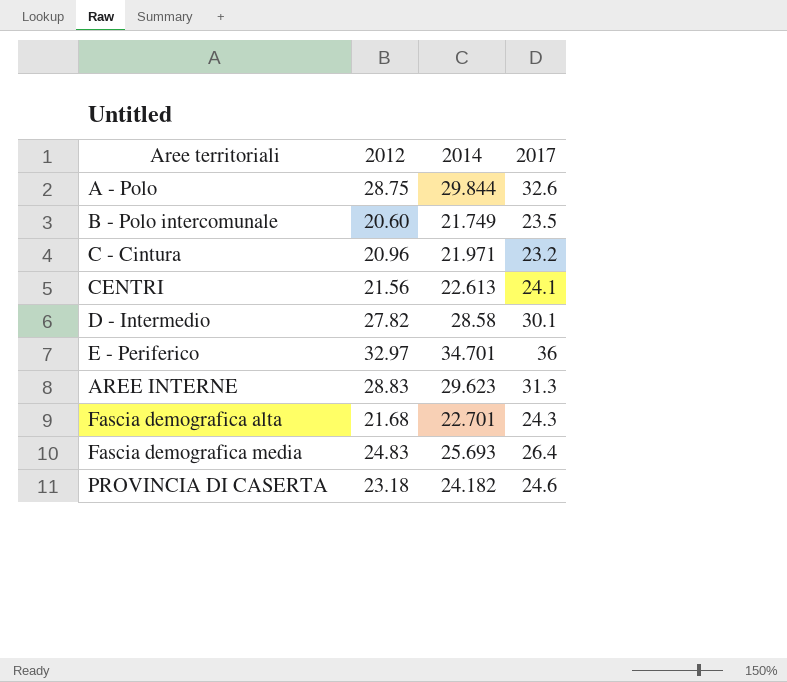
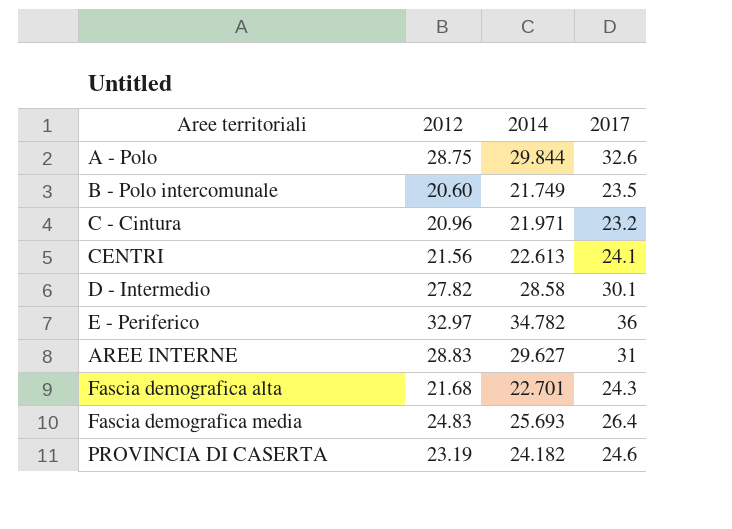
E - Periferico | 2014: 34.701 -> 34.782
AREE INTERNE | 2014: 29.623 -> 29.627
AREE INTERNE | 2017: 31.3 -> 31
PROVINCIA DI CASERTA | 2012: 23.18 -> 23.19

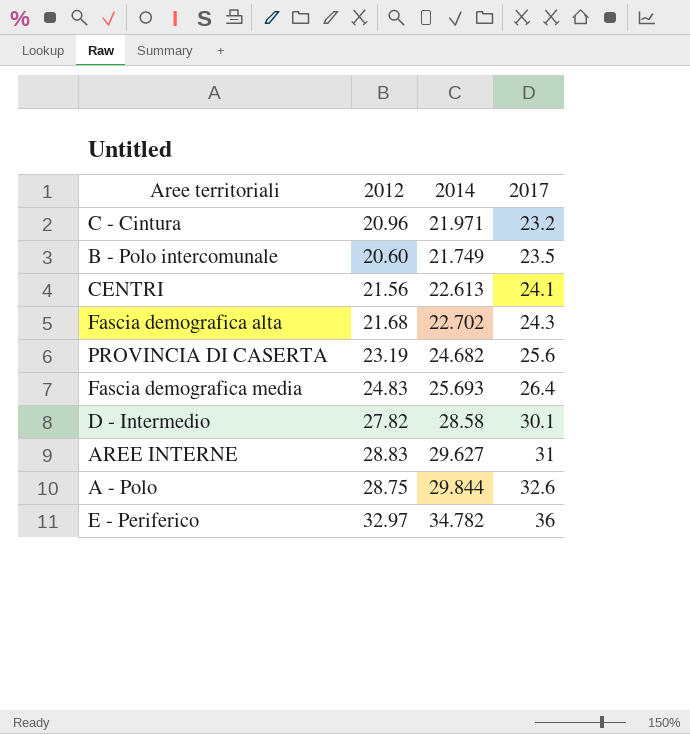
row order: none -> 2017 ascending
Fascia demografica alta | 2014: 22.701 -> 22.702
PROVINCIA DI CASERTA | 2014: 24.182 -> 24.682
PROVINCIA DI CASERTA | 2017: 24.6 -> 25.6

